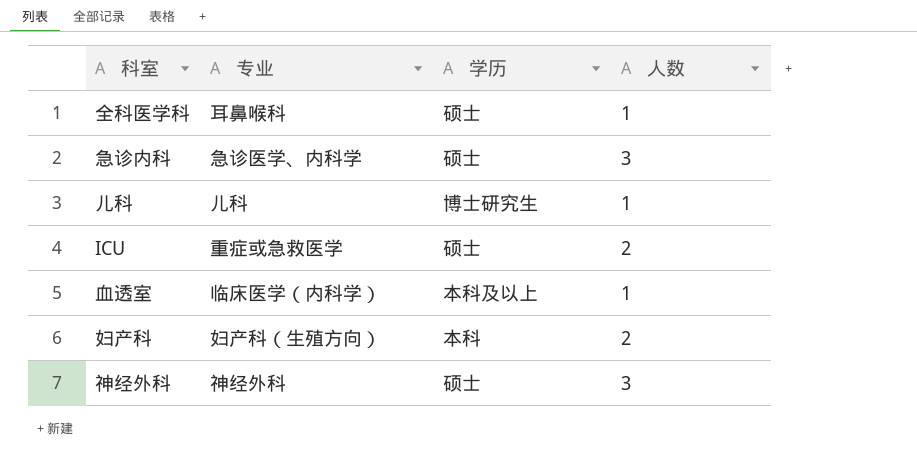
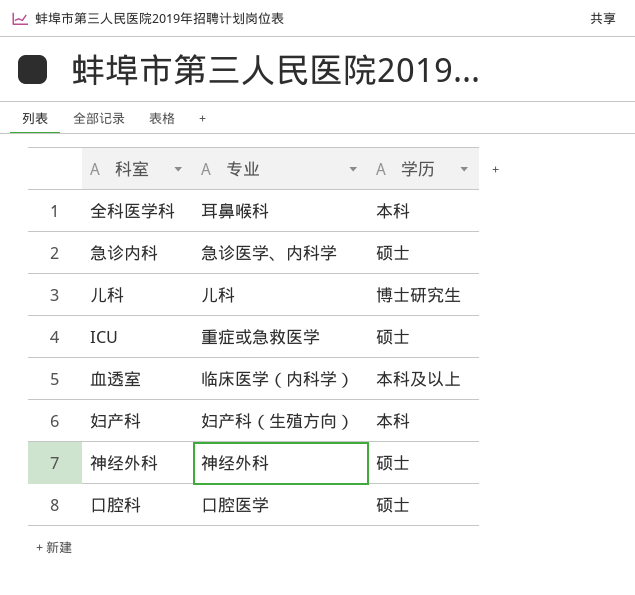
column 人数 | position: 4 -> none
全科医学科 | 学历: 硕士 -> 本科
row 口腔科: none -> 口腔医学 | 硕士

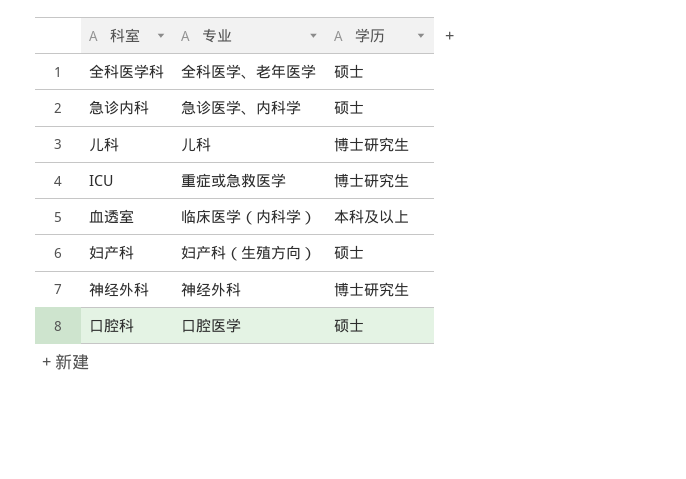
全科医学科 | 专业: 耳鼻喉科 -> 全科医学、老年医学
全科医学科 | 学历: 本科 -> 硕士
ICU | 学历: 硕士 -> 博士研究生
妇产科 | 学历: 本科 -> 硕士
神经外科 | 学历: 硕士 -> 博士研究生

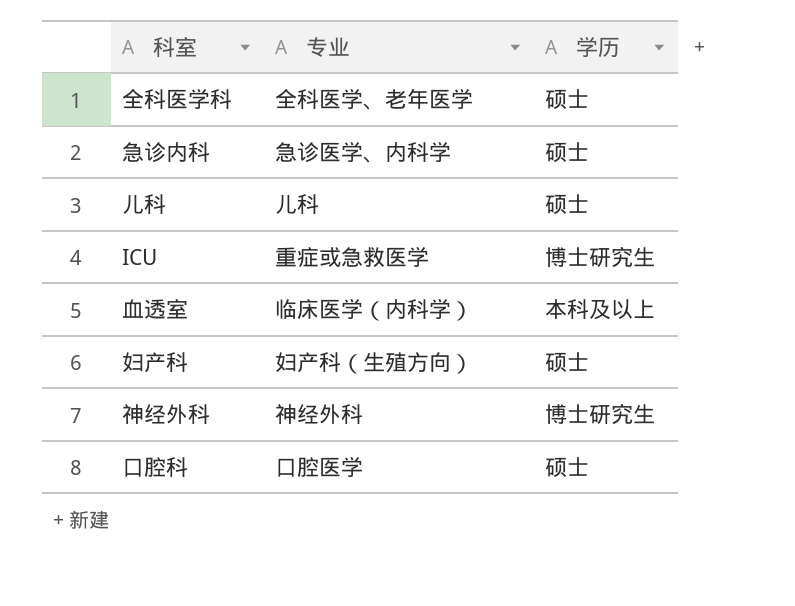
儿科 | 学历: 博士研究生 -> 硕士

